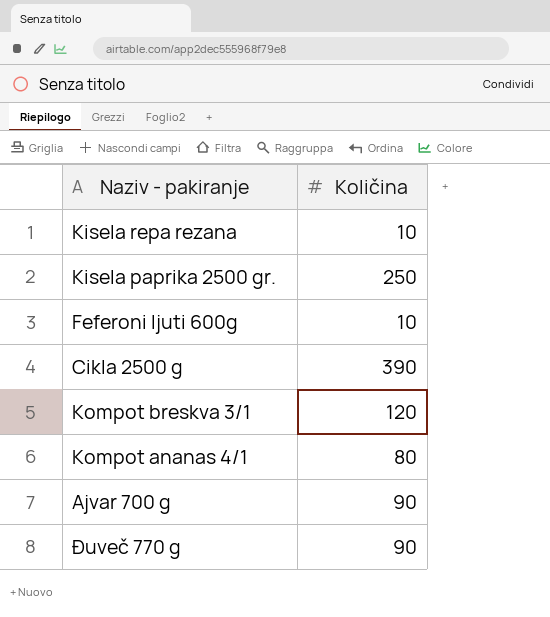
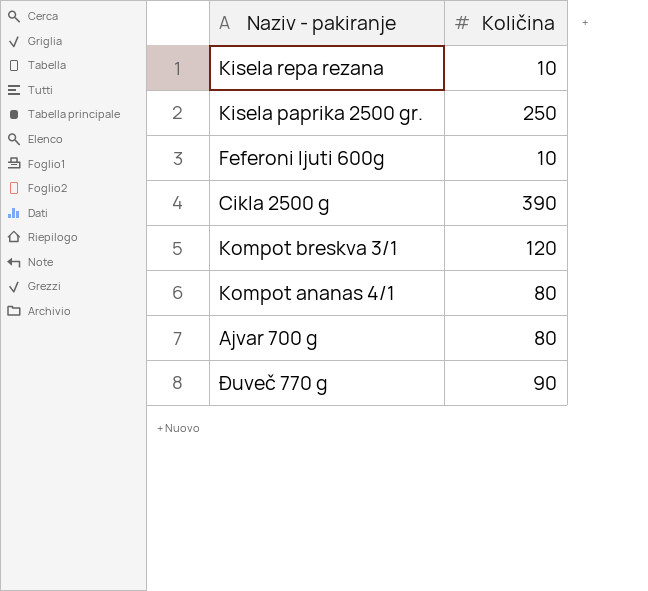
Ajvar 700 g | Količina: 90 -> 80

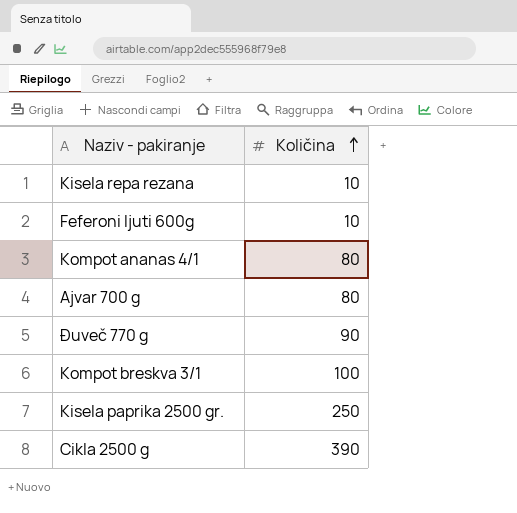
row order: none -> Količina ascending
Kompot breskva 3/1 | Količina: 120 -> 100

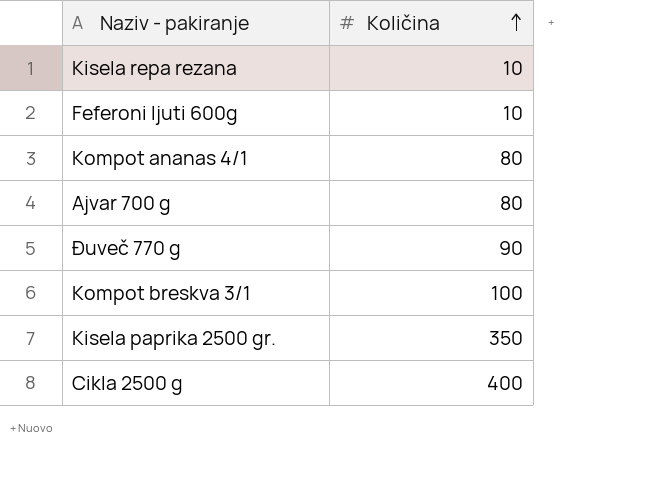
Kisela paprika 2500 gr. | Količina: 250 -> 350
Cikla 2500 g | Količina: 390 -> 400

